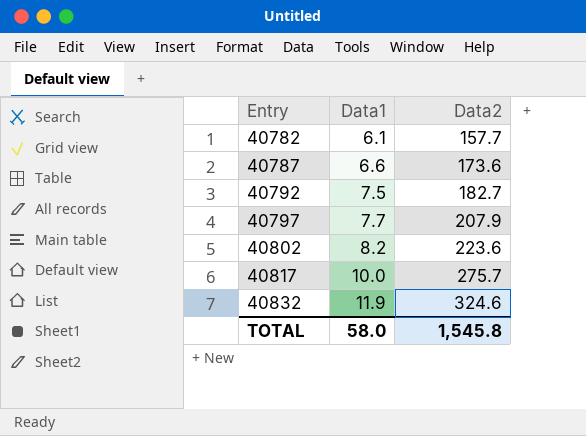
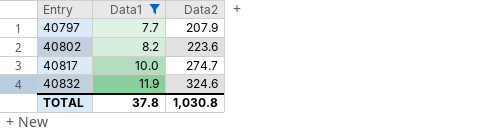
filter: none -> Data1 >= 7.7
40817 | Data2: 275.7 -> 274.7
TOTAL | Data1: 58.0 -> 37.8
TOTAL | Data2: 1,545.8 -> 1,030.8

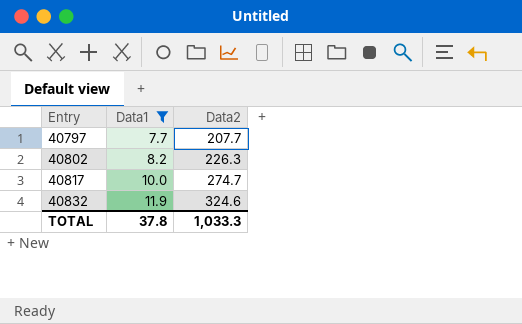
40797 | Data2: 207.9 -> 207.7
40802 | Data2: 223.6 -> 226.3
TOTAL | Data2: 1,030.8 -> 1,033.3

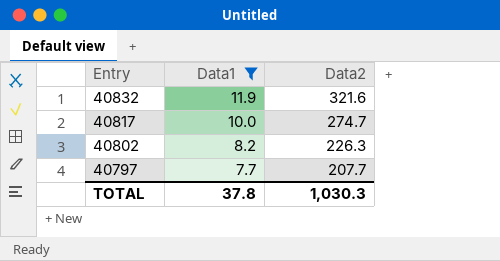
row order: Entry ascending -> Entry descending
40832 | Data2: 324.6 -> 321.6
TOTAL | Data2: 1,033.3 -> 1,030.3

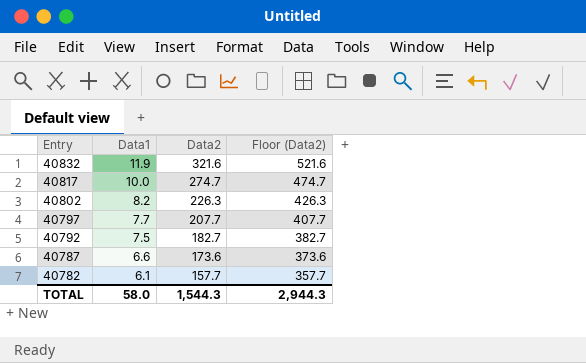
filter: Data1 >= 7.7 -> none
column Floor (Data2) | formula: none -> [Data2] + 200
TOTAL | Data1: 37.8 -> 58.0
TOTAL | Data2: 1,030.3 -> 1,544.3

